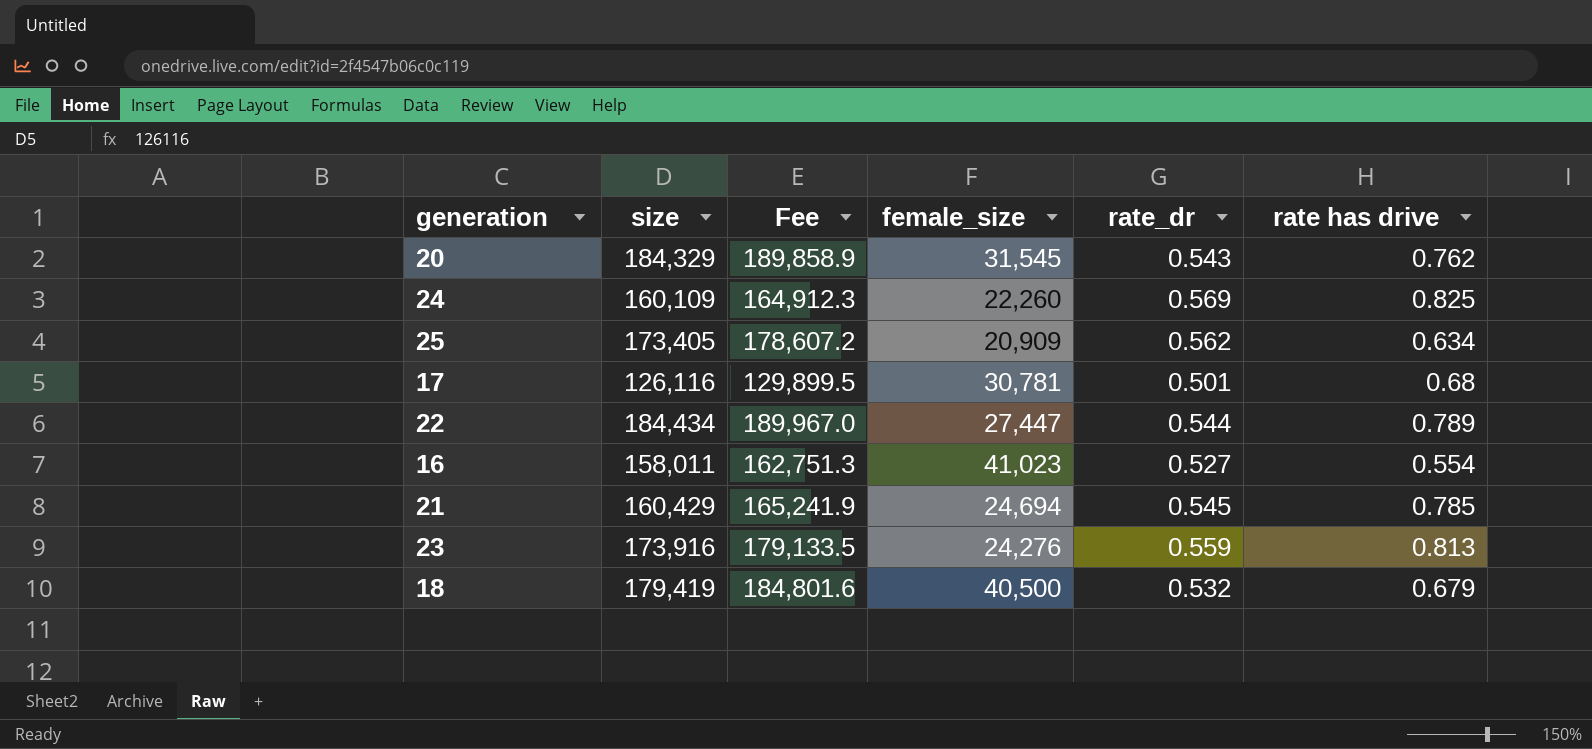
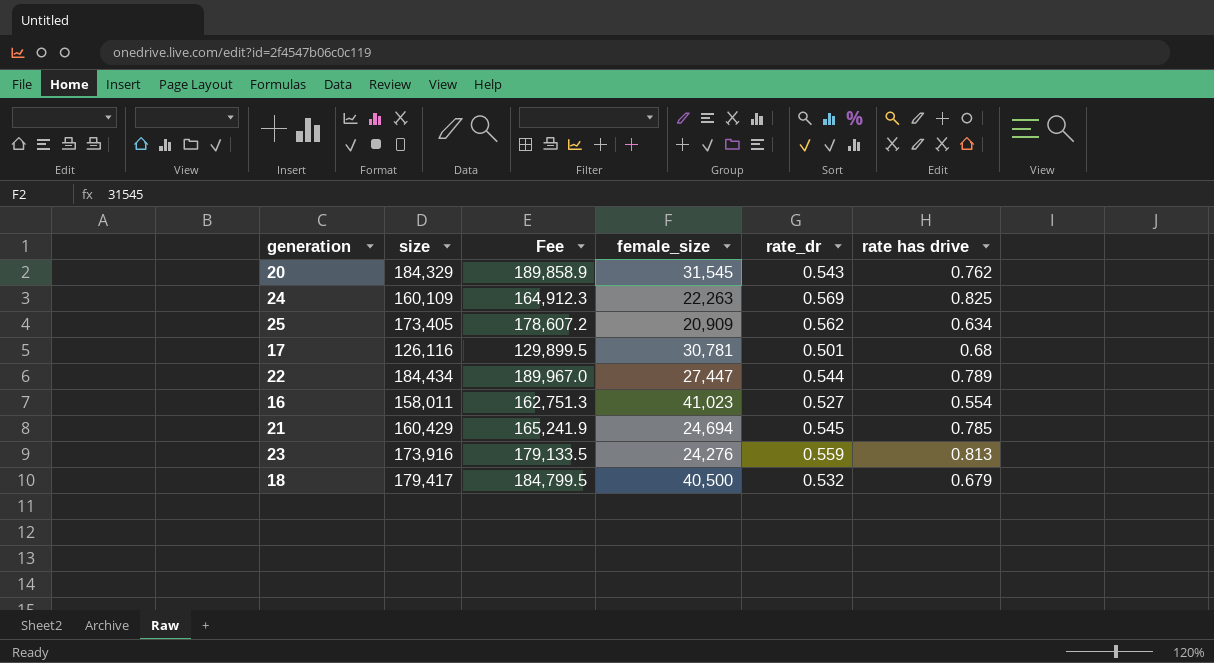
24 | female_size: 22,260 -> 22,263
18 | size: 179,419 -> 179,417
18 | Fee: 184,801.6 -> 184,799.5

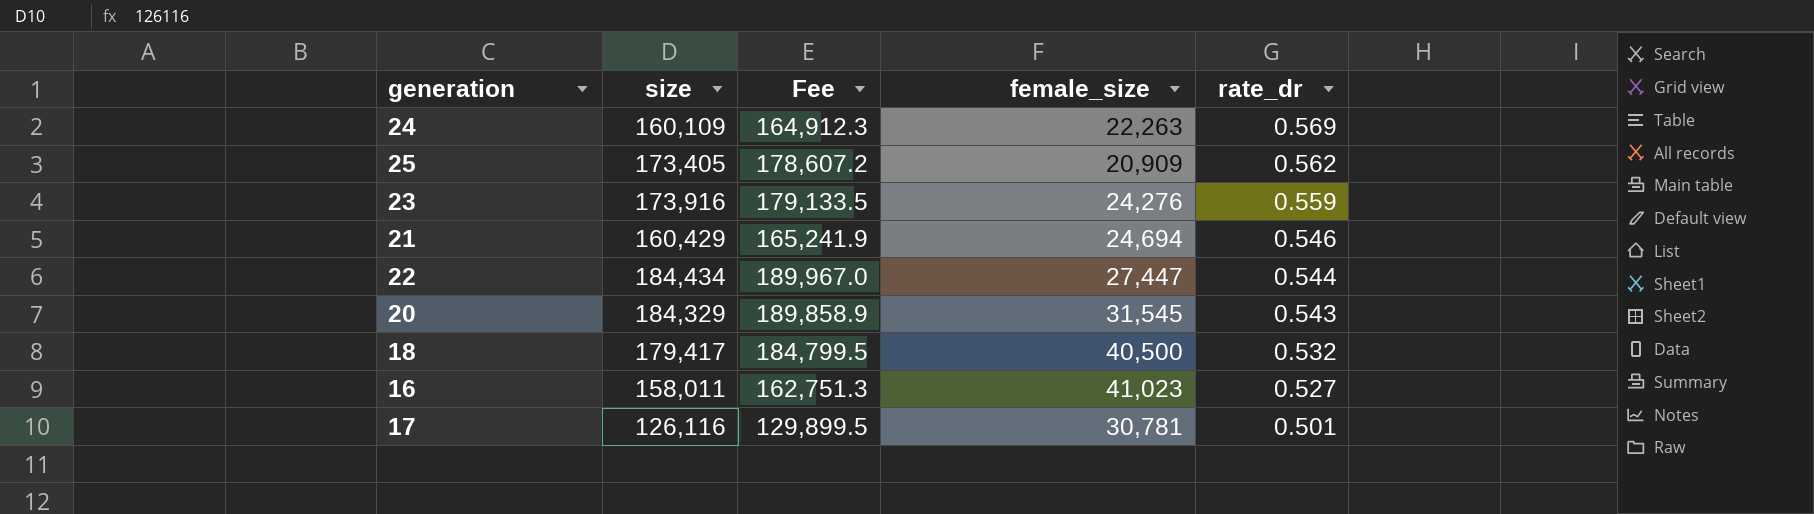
row order: none -> rate_dr descending
column rate has drive | position: 6 -> none
21 | rate_dr: 0.545 -> 0.546

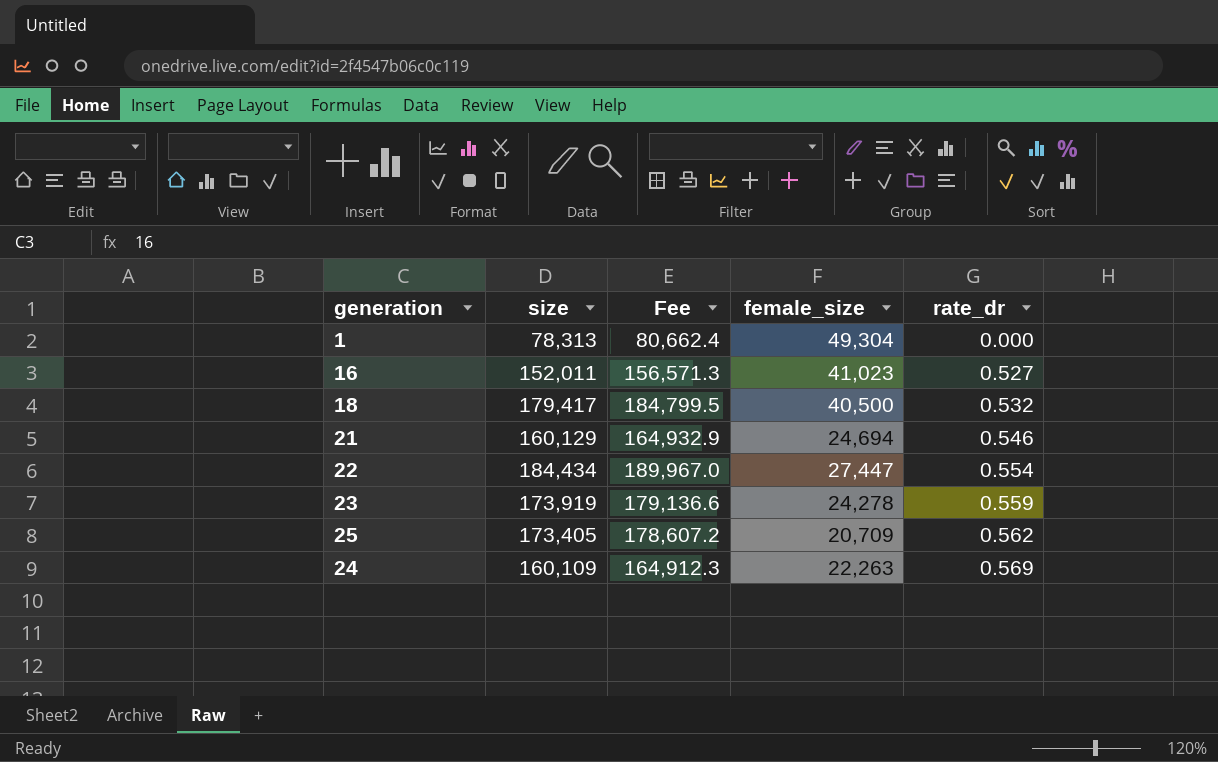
row order: rate_dr descending -> rate_dr ascending
row 20: 184,329 | 189,858.9 | 31,545 | 0.543 -> none
row 17: 126,116 | 129,899.5 | 30,781 | 0.501 -> none
row 1: none -> 78,313 | 80,662.4 | 49,304 | 0.000
16 | size: 158,011 -> 152,011
16 | Fee: 162,751.3 -> 156,571.3
21 | size: 160,429 -> 160,129
21 | Fee: 165,241.9 -> 164,932.9
22 | rate_dr: 0.544 -> 0.554
23 | size: 173,916 -> 173,919
23 | Fee: 179,133.5 -> 179,136.6
23 | female_size: 24,276 -> 24,278
25 | female_size: 20,909 -> 20,709

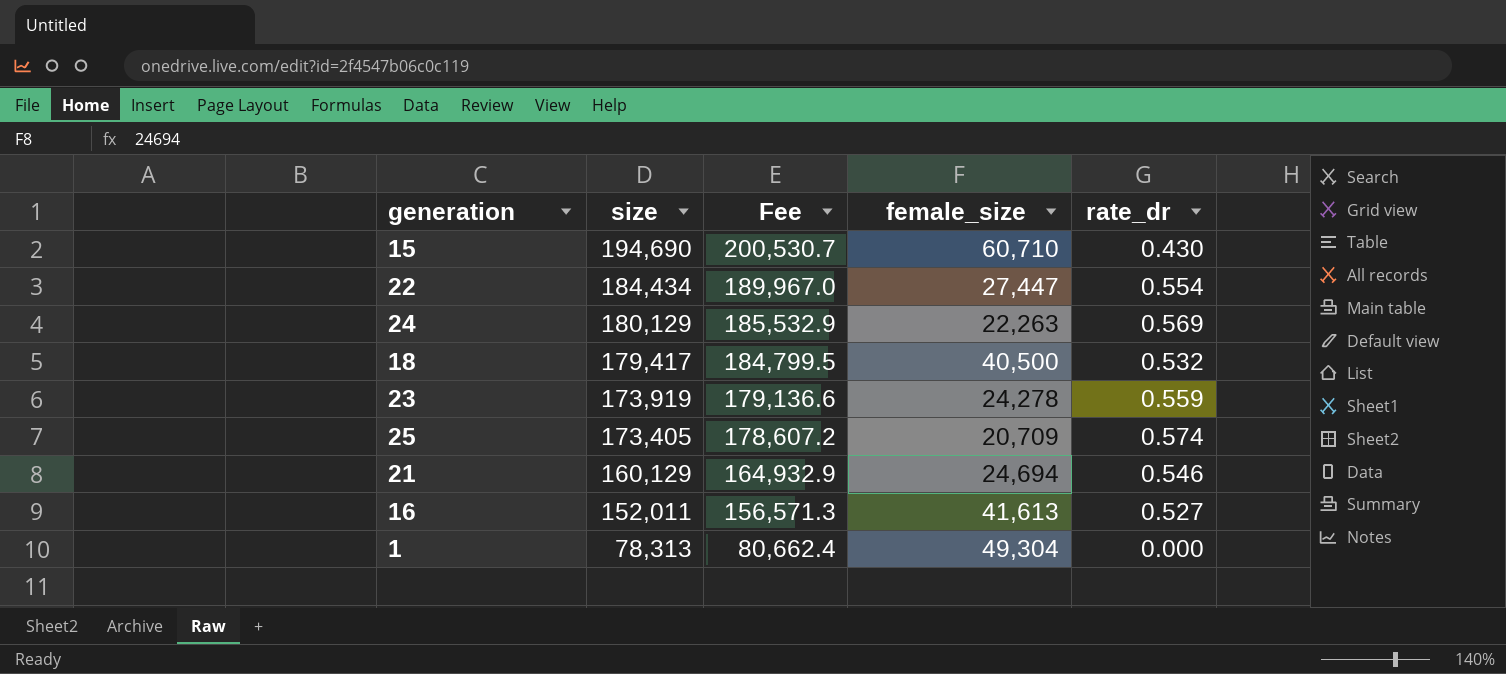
row order: rate_dr ascending -> size descending
row 15: none -> 194,690 | 200,530.7 | 60,710 | 0.430
24 | size: 160,109 -> 180,129
24 | Fee: 164,912.3 -> 185,532.9
25 | rate_dr: 0.562 -> 0.574
16 | female_size: 41,023 -> 41,613

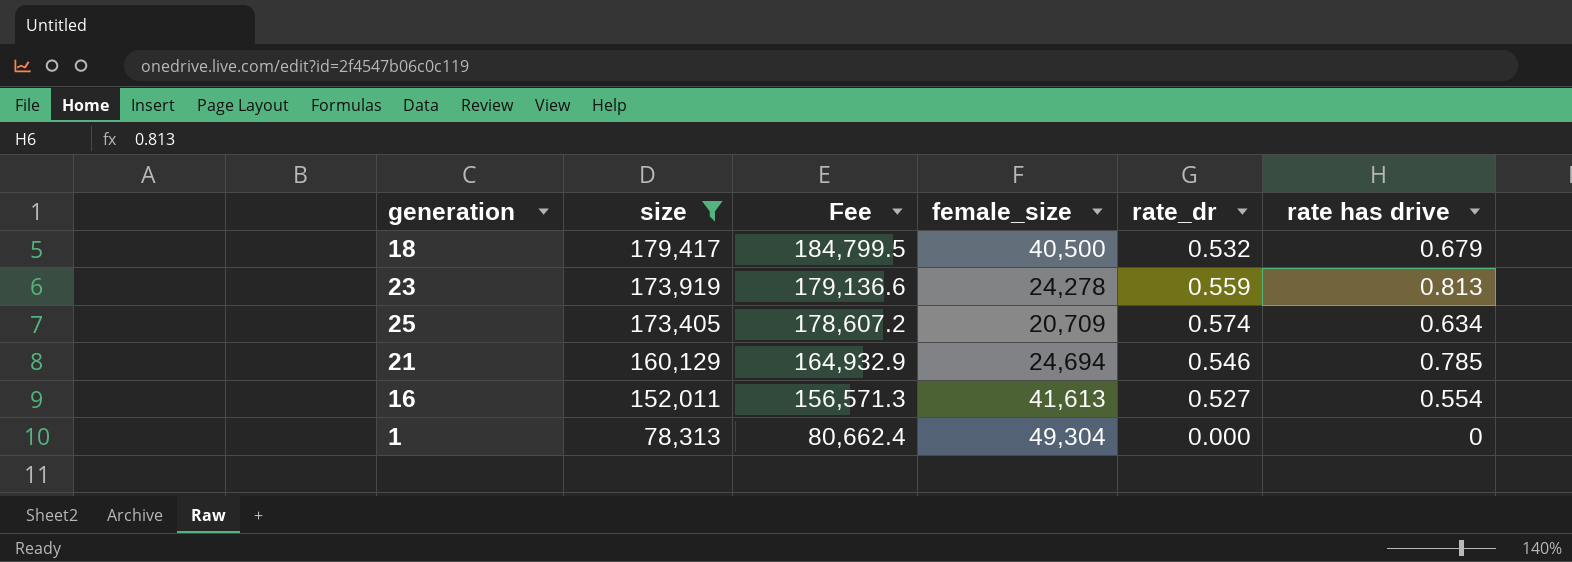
filter: none -> size <= 179,417
column rate has drive | position: none -> 6

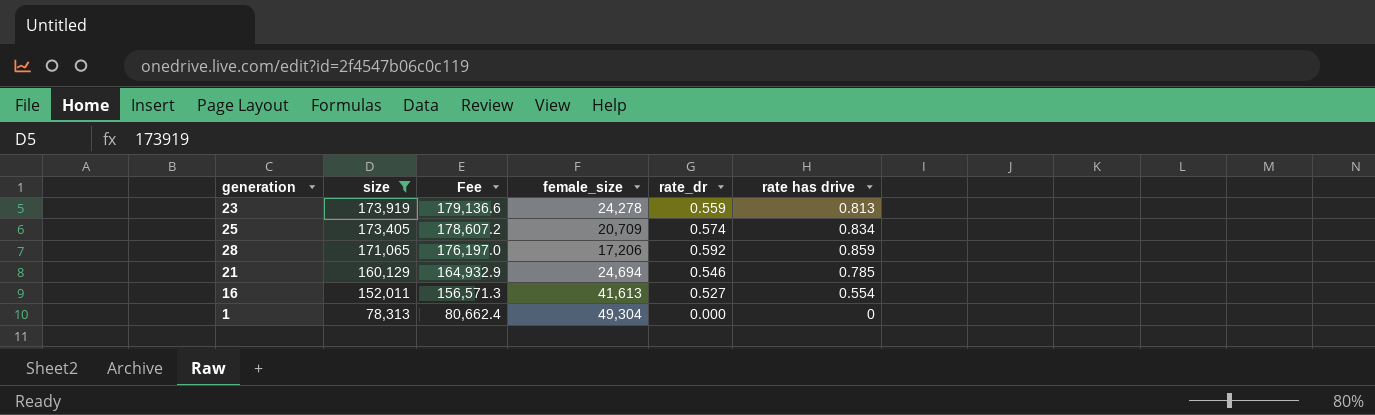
row 18: 179,417 | 184,799.5 | 40,500 | 0.532 | 0.679 -> none
25 | rate has drive: 0.634 -> 0.834
row 28: none -> 171,065 | 176,197.0 | 17,206 | 0.592 | 0.859

